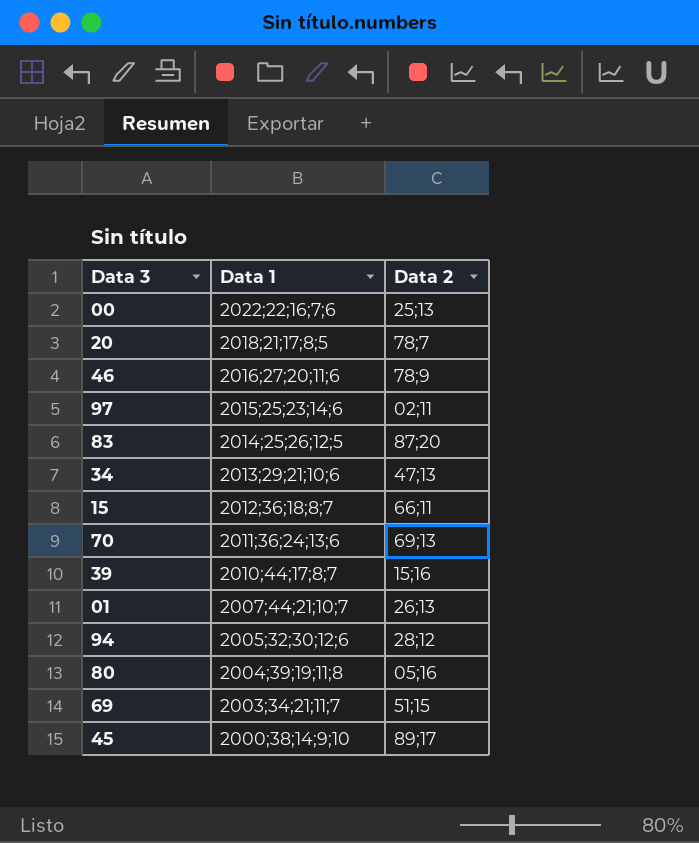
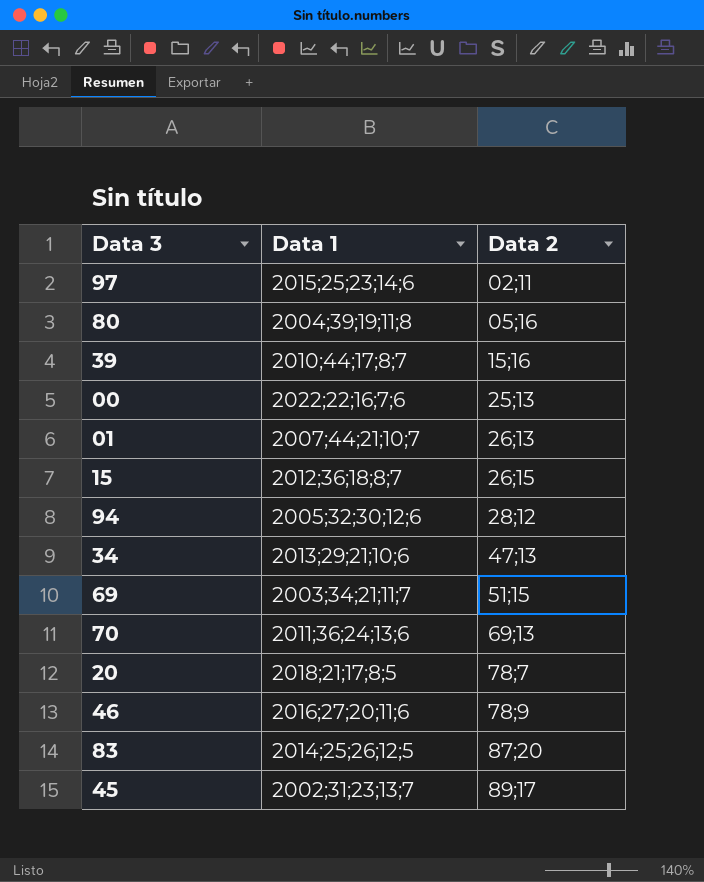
row order: Data 1 descending -> Data 2 ascending
15 | Data 2: 66;11 -> 26;15
45 | Data 1: 2000;38;14;9;10 -> 2002;31;23;13;7

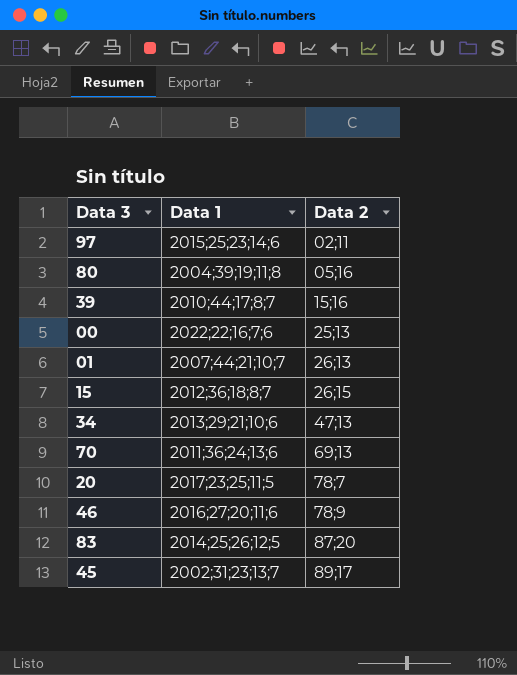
row 94: 2005;32;30;12;6 | 28;12 -> none
row 69: 2003;34;21;11;7 | 51;15 -> none
20 | Data 1: 2018;21;17;8;5 -> 2017;23;25;11;5

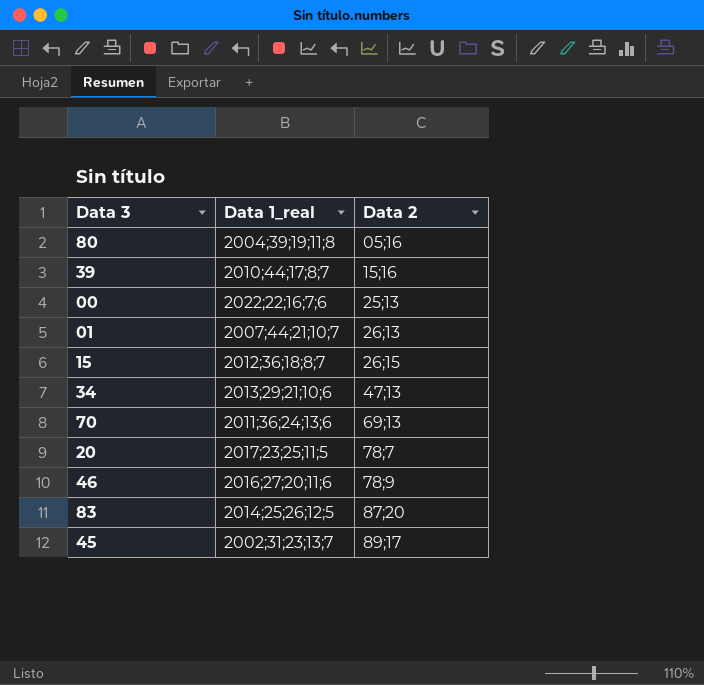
column name: Data 1 -> Data 1_real
row 97: 2015;25;23;14;6 | 02;11 -> none

